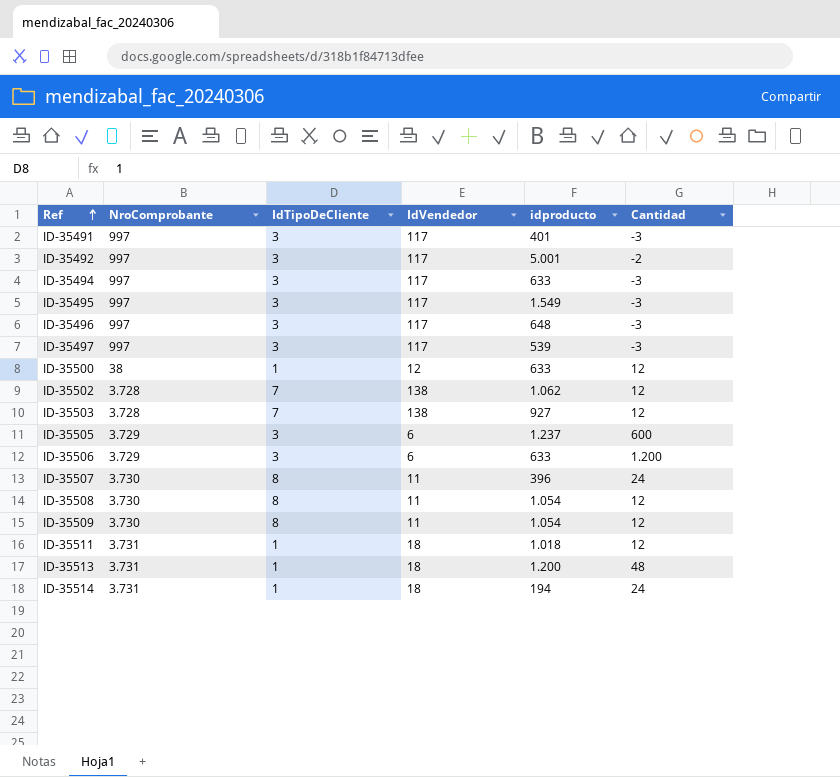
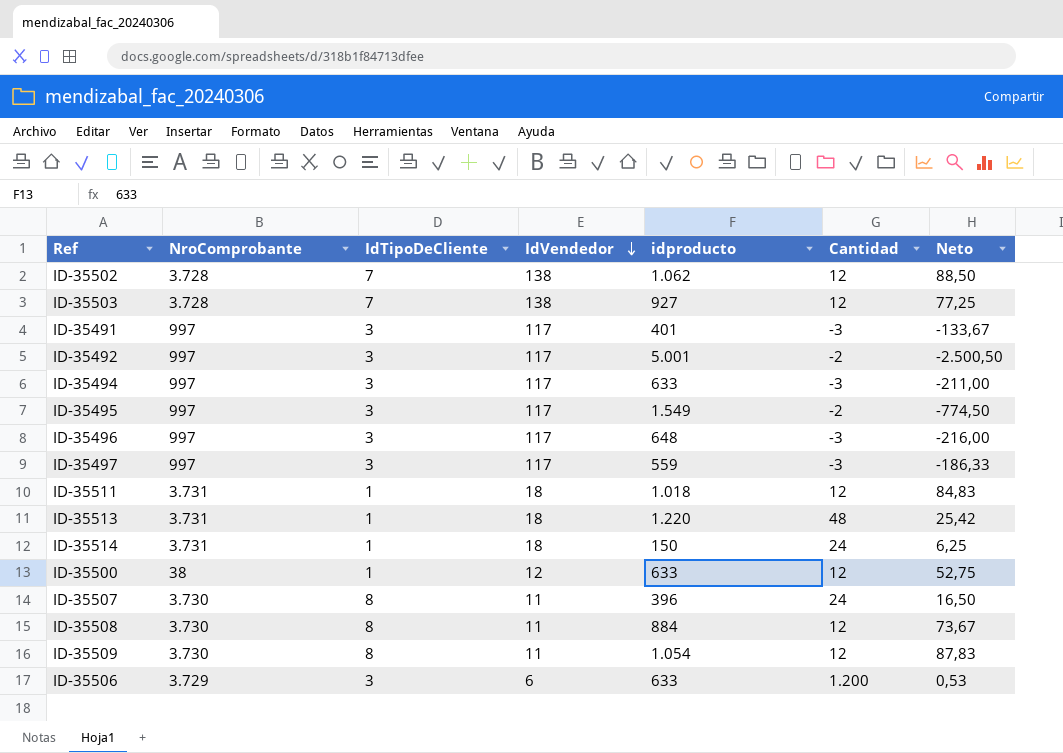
row order: Ref ascending -> IdVendedor descending
column Neto | formula: none -> [idproducto] / [Cantidad]
row ID-35505: 3.729 | 3 | 6 | 1.237 | 600 -> none
ID-35495 | Cantidad: -3 -> -2
ID-35497 | idproducto: 539 -> 559
ID-35513 | idproducto: 1.200 -> 1.220
ID-35514 | idproducto: 194 -> 150
ID-35508 | idproducto: 1.054 -> 884

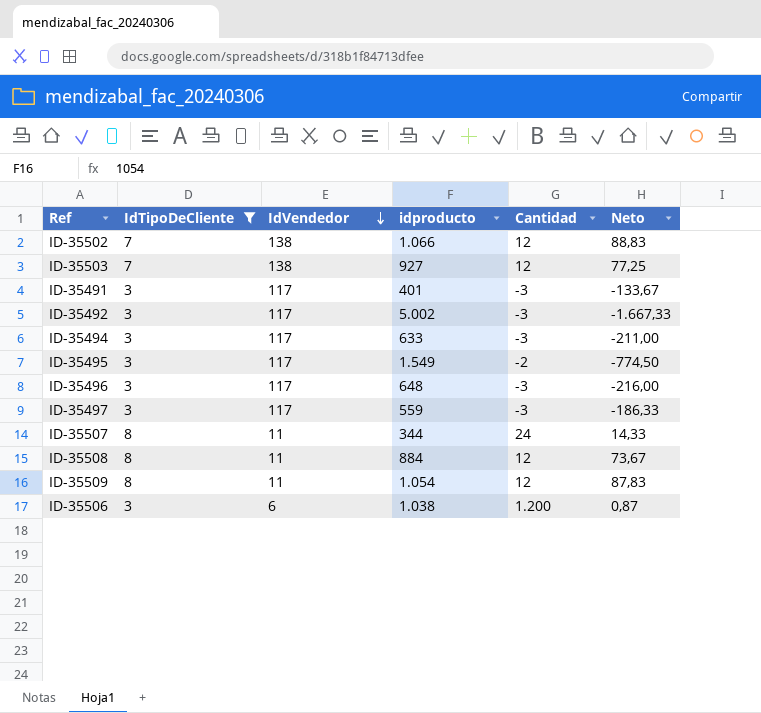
filter: none -> IdTipoDeCliente != 1
column NroComprobante | position: 2 -> none
ID-35502 | idproducto: 1.062 -> 1.066
ID-35502 | Neto: 88,50 -> 88,83
ID-35492 | idproducto: 5.001 -> 5.002
ID-35492 | Cantidad: -2 -> -3
ID-35492 | Neto: -2.500,50 -> -1.667,33
ID-35507 | idproducto: 396 -> 344
ID-35507 | Neto: 16,50 -> 14,33
ID-35506 | idproducto: 633 -> 1.038
ID-35506 | Neto: 0,53 -> 0,87

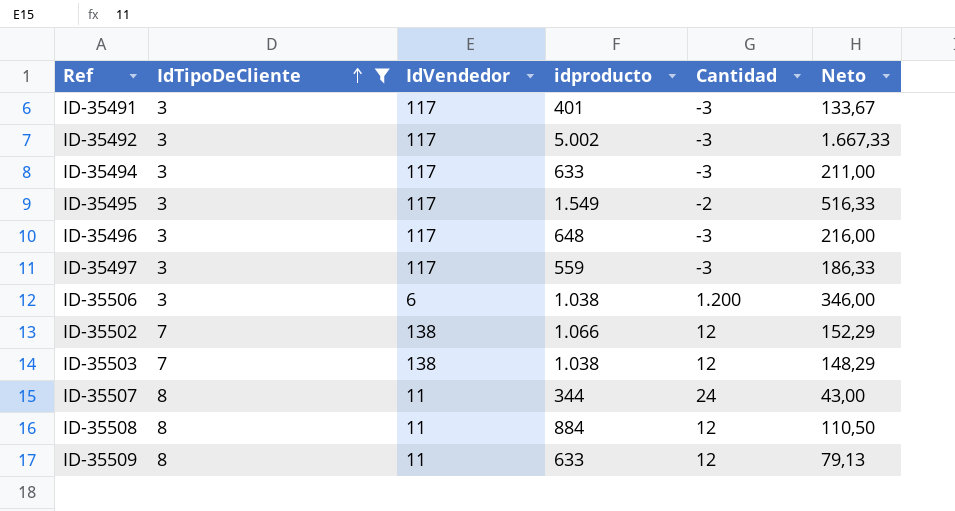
row order: IdVendedor descending -> IdTipoDeCliente ascending
column Neto | formula: [idproducto] / [Cantidad] -> [idproducto] / [IdTipoDeCliente]
ID-35503 | idproducto: 927 -> 1.038
ID-35509 | idproducto: 1.054 -> 633

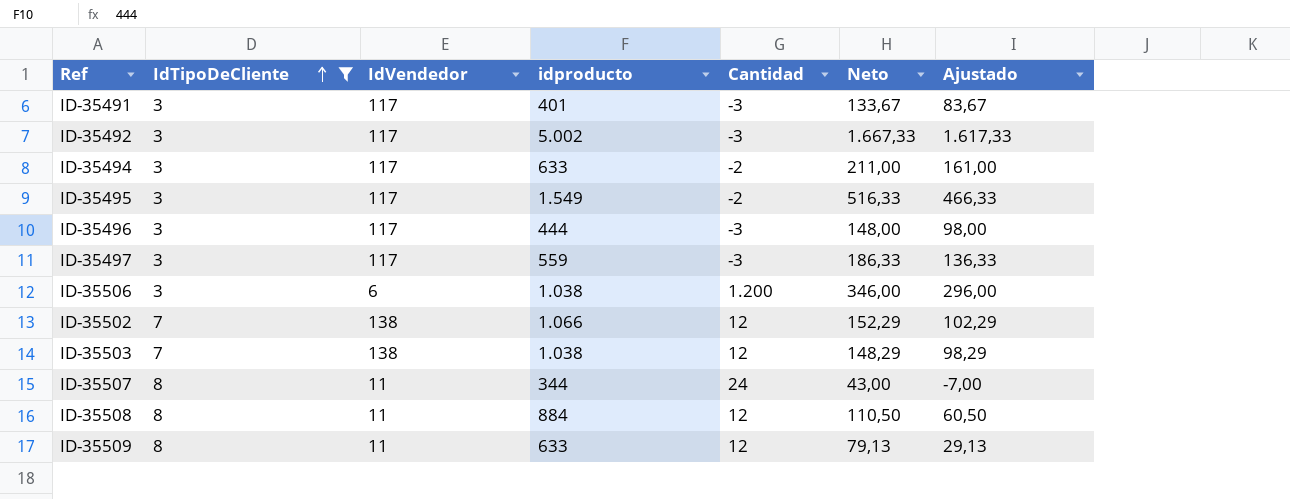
column Ajustado | formula: none -> [Neto] - 50
ID-35494 | Cantidad: -3 -> -2
ID-35496 | idproducto: 648 -> 444
ID-35496 | Neto: 216,00 -> 148,00

